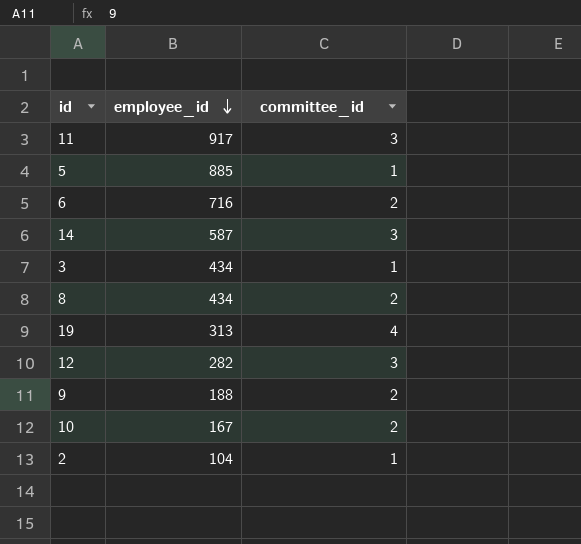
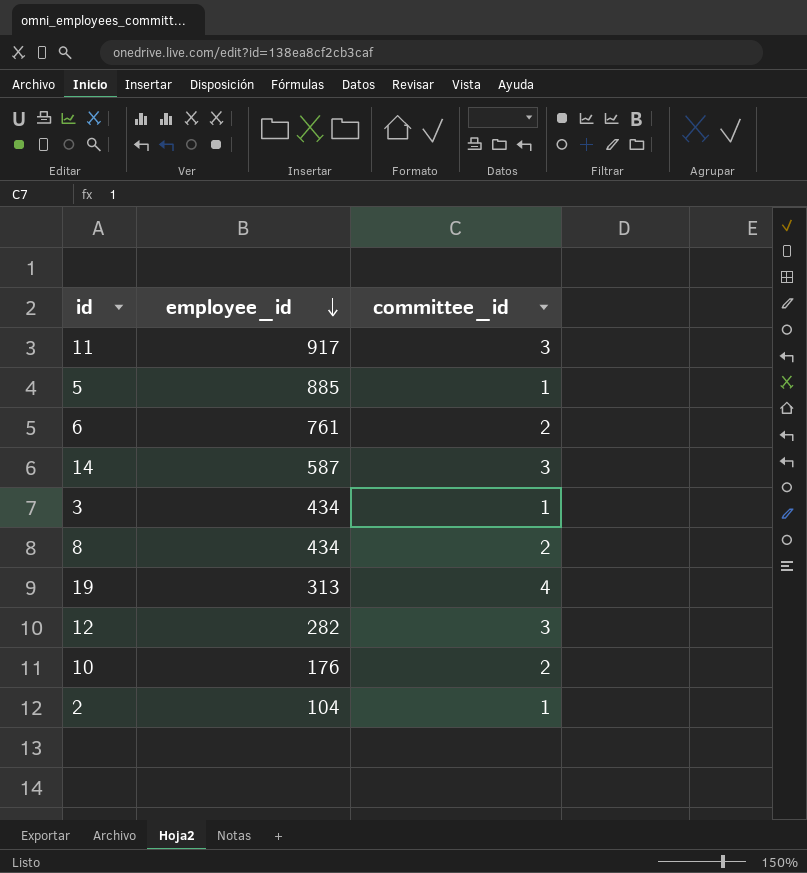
row 9: 188 | 2 -> none
6 | employee_id: 716 -> 761
10 | employee_id: 167 -> 176

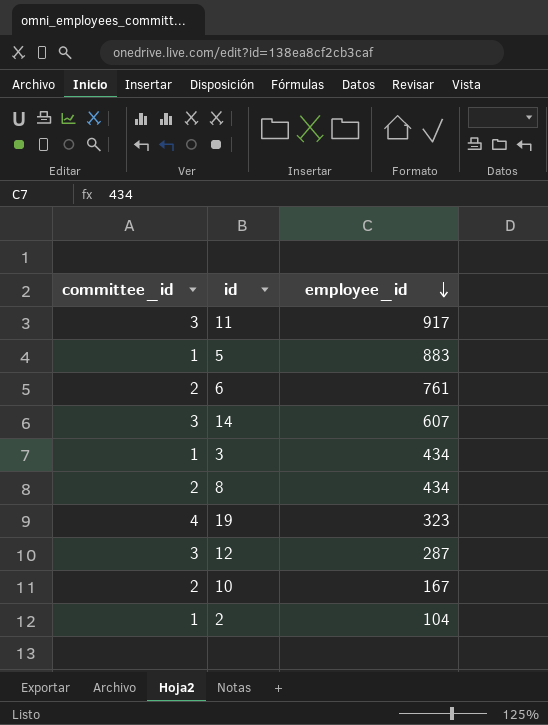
column committee_id | position: 3 -> 1
5 | employee_id: 885 -> 883
14 | employee_id: 587 -> 607
19 | employee_id: 313 -> 323
12 | employee_id: 282 -> 287
10 | employee_id: 176 -> 167

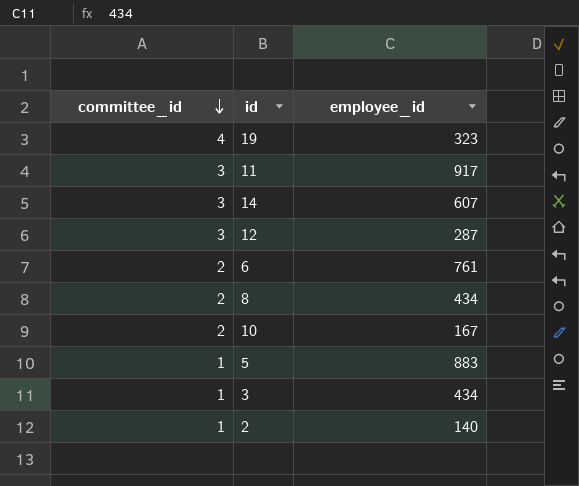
row order: employee_id descending -> committee_id descending
2 | employee_id: 104 -> 140

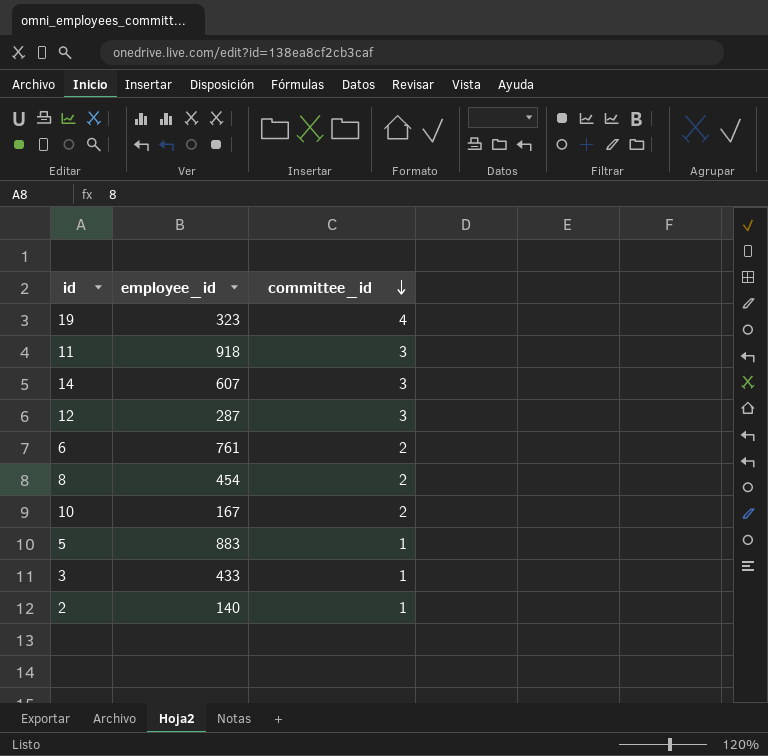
column committee_id | position: 1 -> 3
11 | employee_id: 917 -> 918
8 | employee_id: 434 -> 454
3 | employee_id: 434 -> 433

